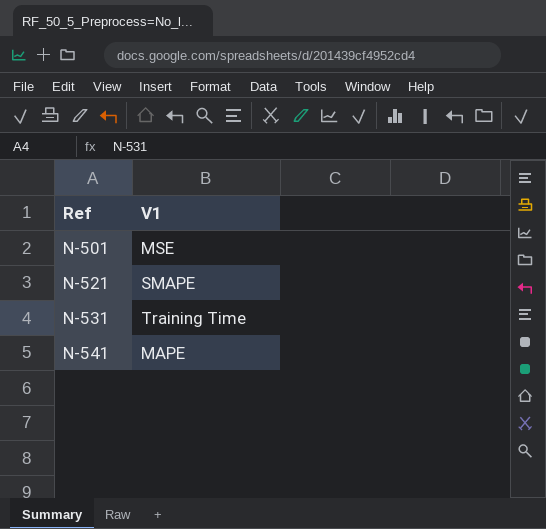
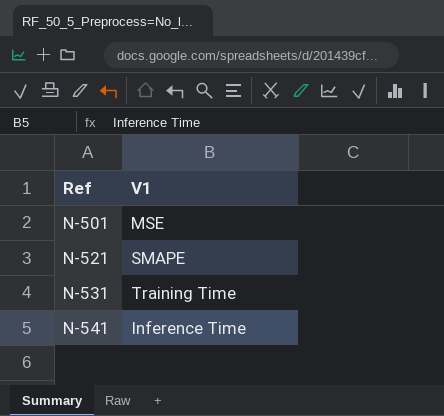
N-541 | V1: MAPE -> Inference Time

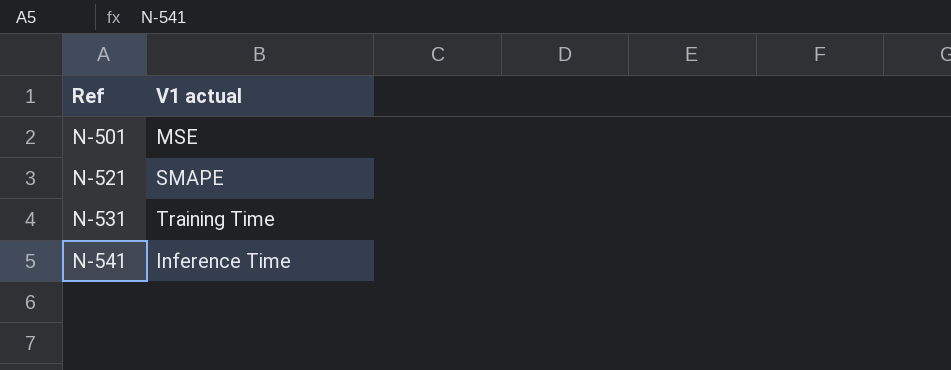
column name: V1 -> V1 actual

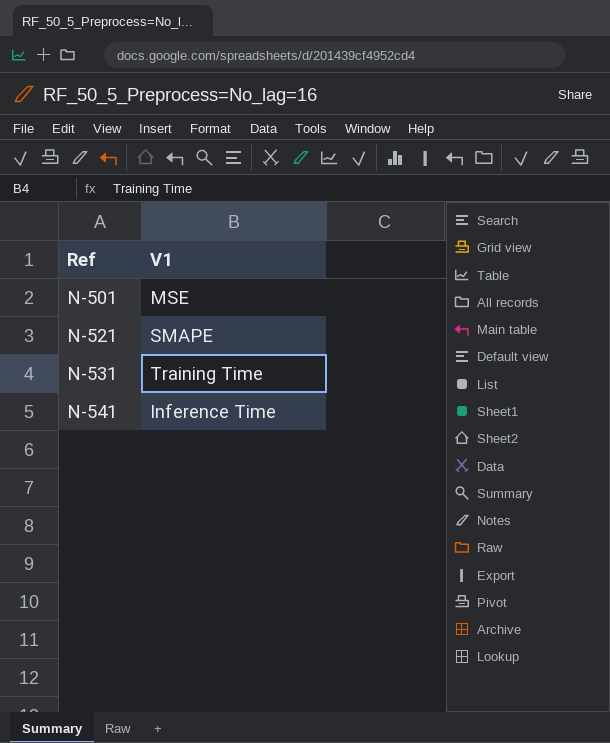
column name: V1 actual -> V1

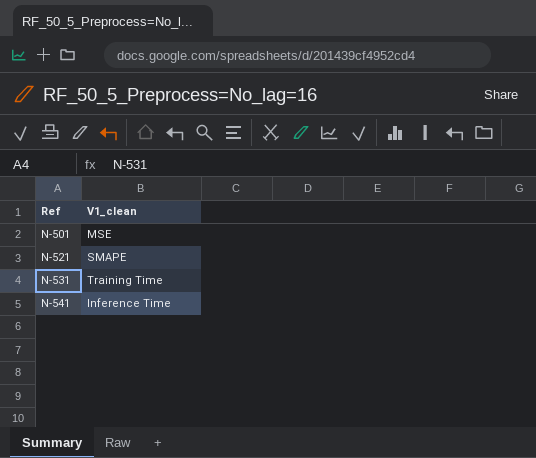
column name: V1 -> V1_clean

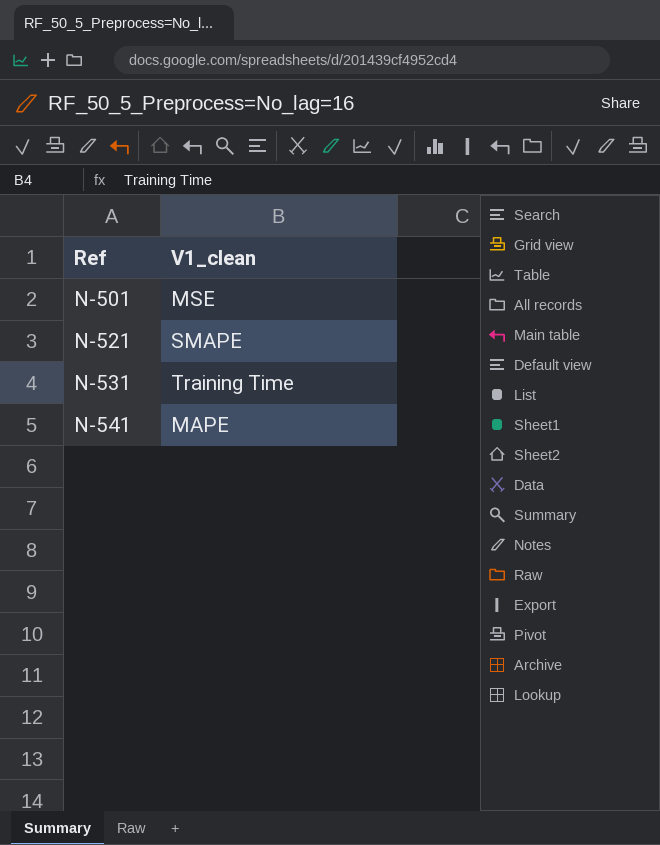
N-541 | V1_clean: Inference Time -> MAPE

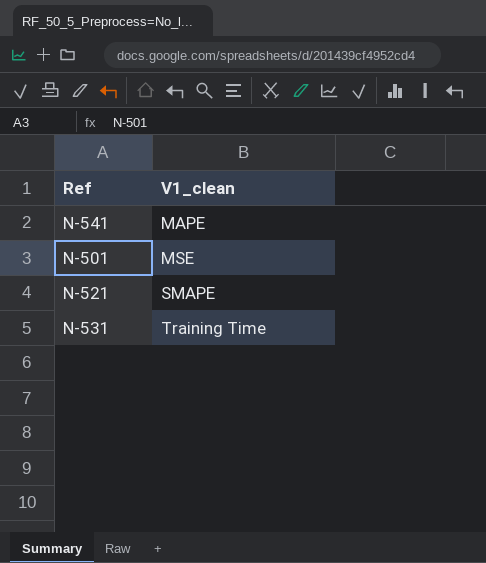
row order: Ref ascending -> V1_clean ascending

